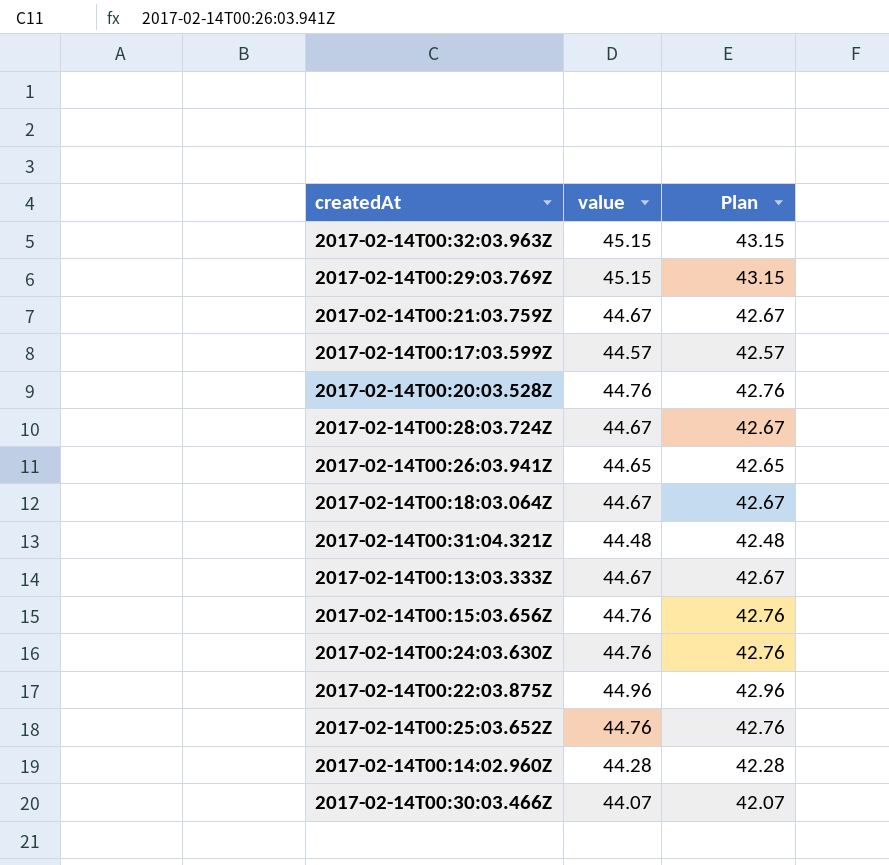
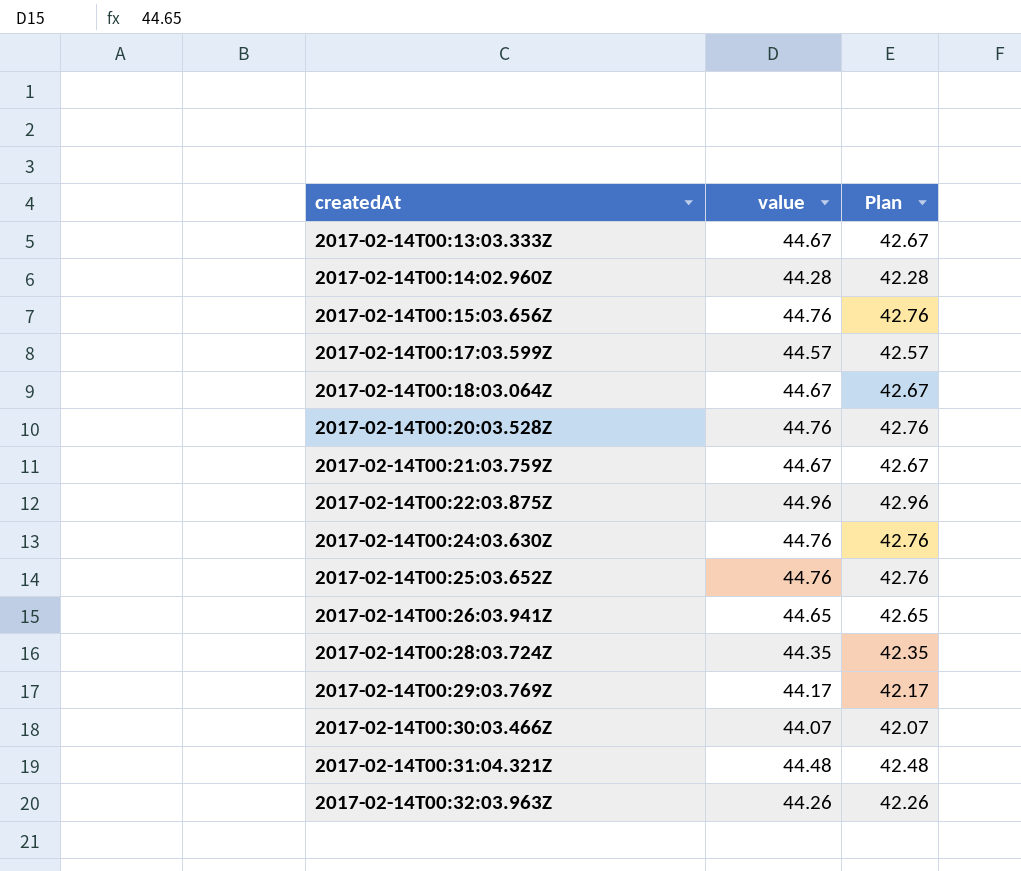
row order: none -> createdAt ascending
2017-02-14T00:28:03.724Z | value: 44.67 -> 44.35
2017-02-14T00:28:03.724Z | Plan: 42.67 -> 42.35
2017-02-14T00:29:03.769Z | value: 45.15 -> 44.17
2017-02-14T00:29:03.769Z | Plan: 43.15 -> 42.17
2017-02-14T00:32:03.963Z | value: 45.15 -> 44.26
2017-02-14T00:32:03.963Z | Plan: 43.15 -> 42.26

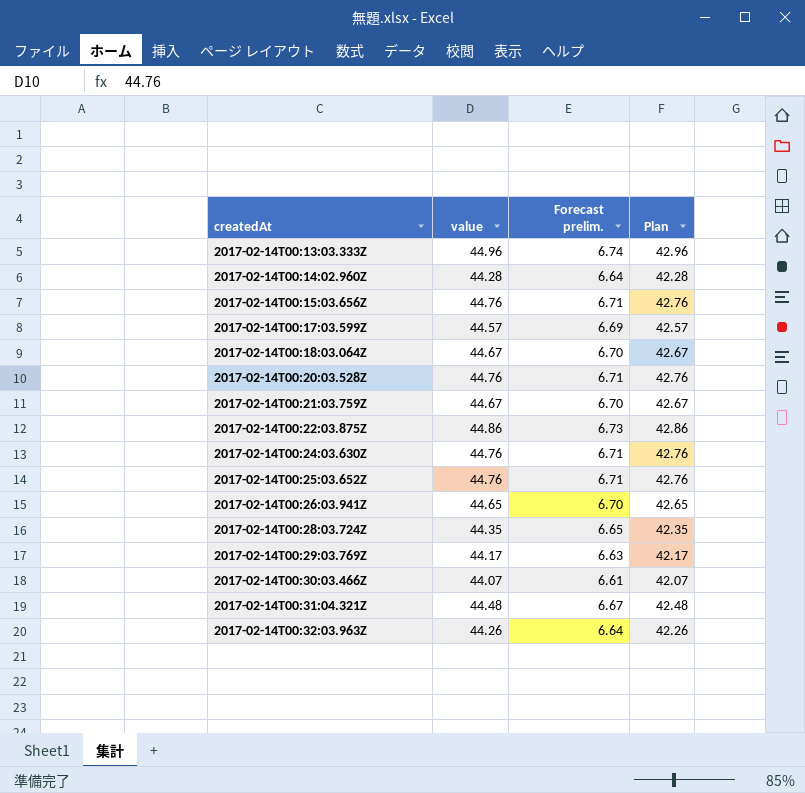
column Forecast prelim. | formula: none -> [value] * 0.15
2017-02-14T00:13:03.333Z | value: 44.67 -> 44.96
2017-02-14T00:13:03.333Z | Plan: 42.67 -> 42.96
2017-02-14T00:22:03.875Z | value: 44.96 -> 44.86
2017-02-14T00:22:03.875Z | Plan: 42.96 -> 42.86

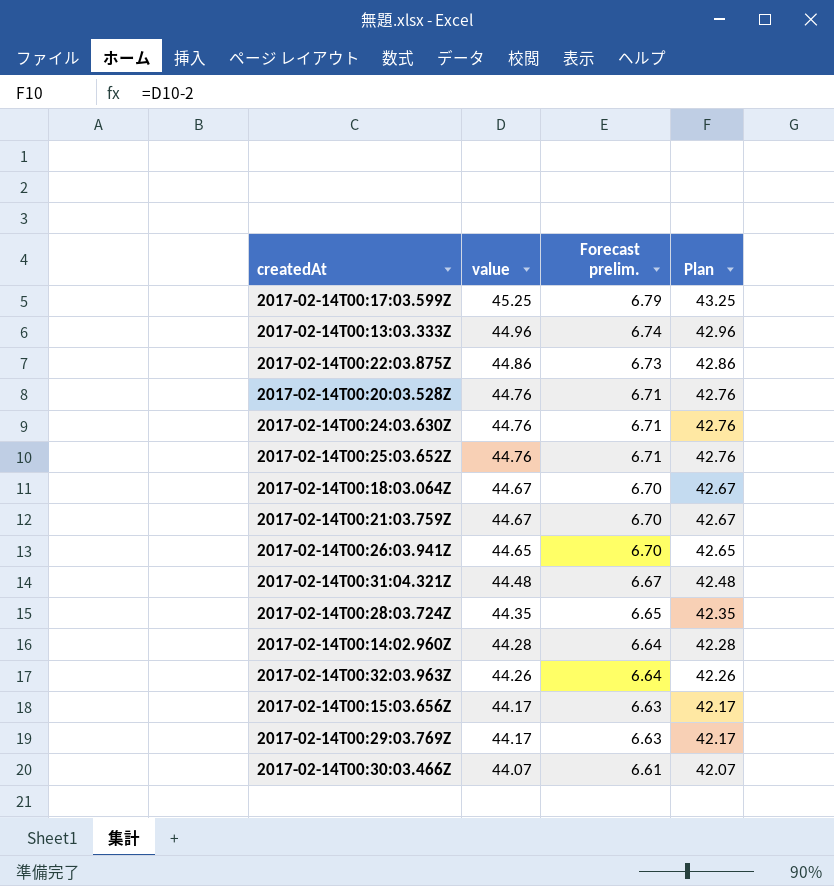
row order: createdAt ascending -> value descending
2017-02-14T00:17:03.599Z | value: 44.57 -> 45.25
2017-02-14T00:17:03.599Z | Forecast prelim.: 6.69 -> 6.79
2017-02-14T00:17:03.599Z | Plan: 42.57 -> 43.25
2017-02-14T00:15:03.656Z | value: 44.76 -> 44.17
2017-02-14T00:15:03.656Z | Forecast prelim.: 6.71 -> 6.63
2017-02-14T00:15:03.656Z | Plan: 42.76 -> 42.17

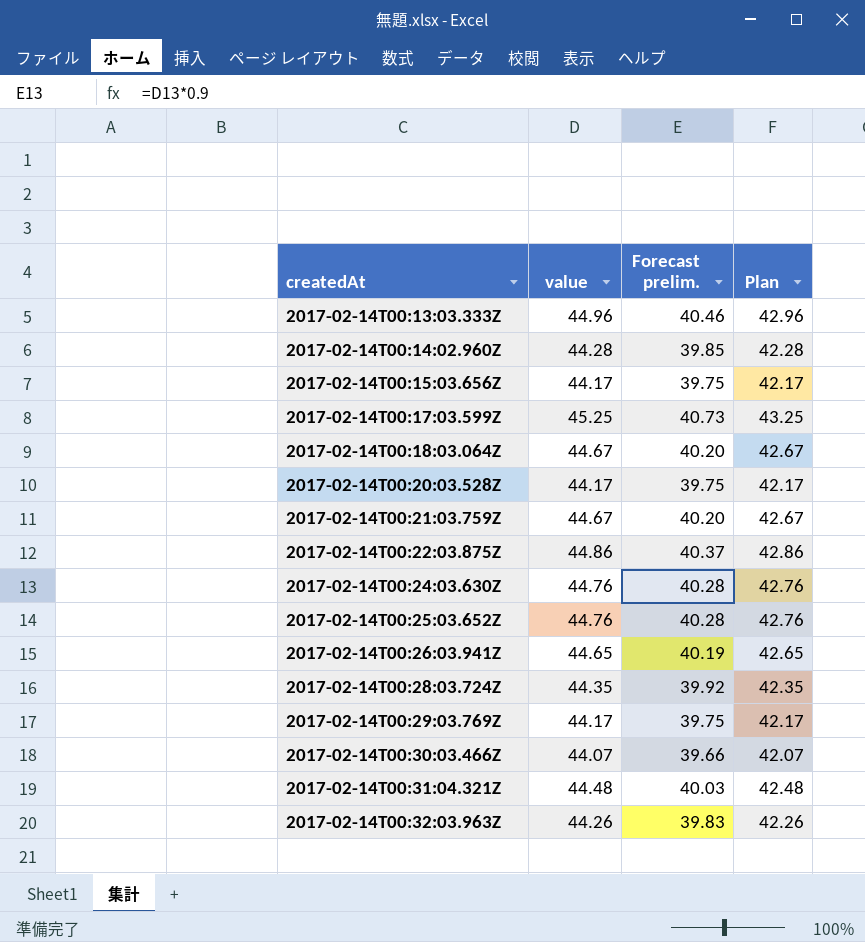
row order: value descending -> createdAt ascending
column Forecast prelim. | formula: [value] * 0.15 -> [value] * 0.9
2017-02-14T00:20:03.528Z | value: 44.76 -> 44.17
2017-02-14T00:20:03.528Z | Plan: 42.76 -> 42.17

